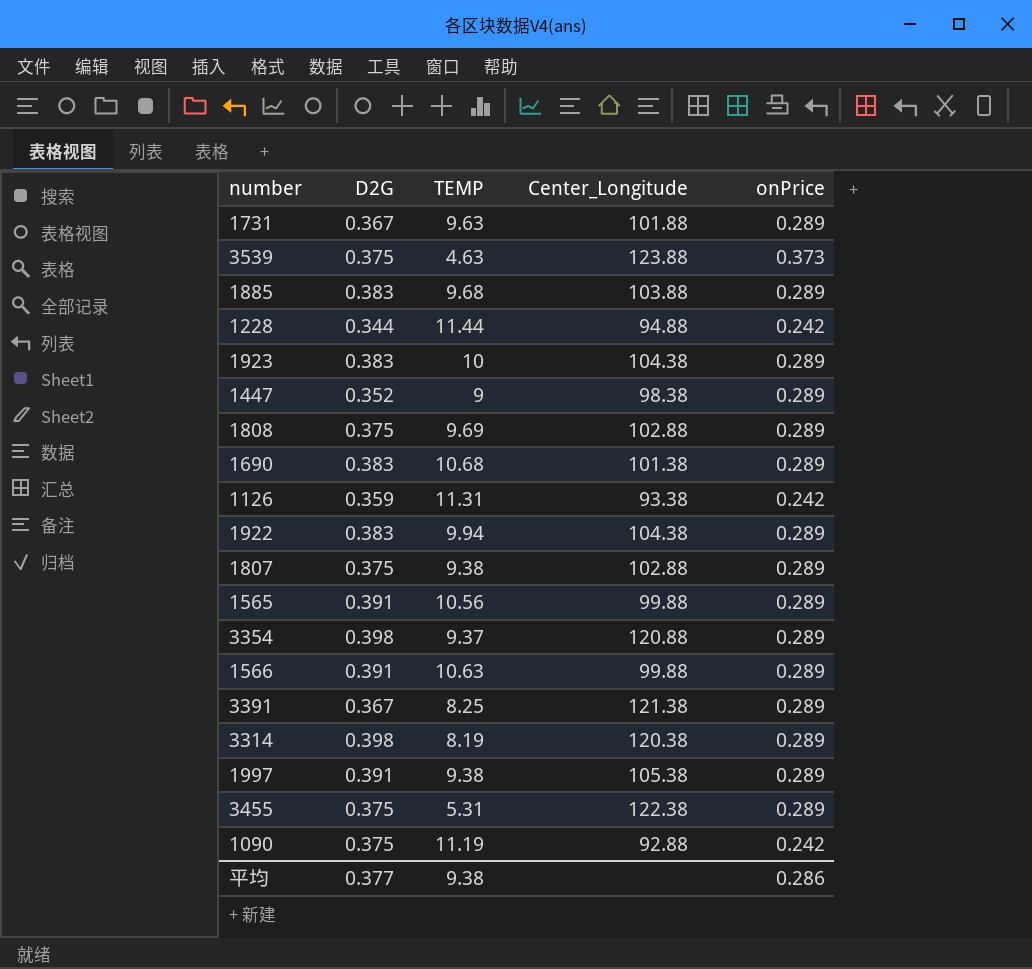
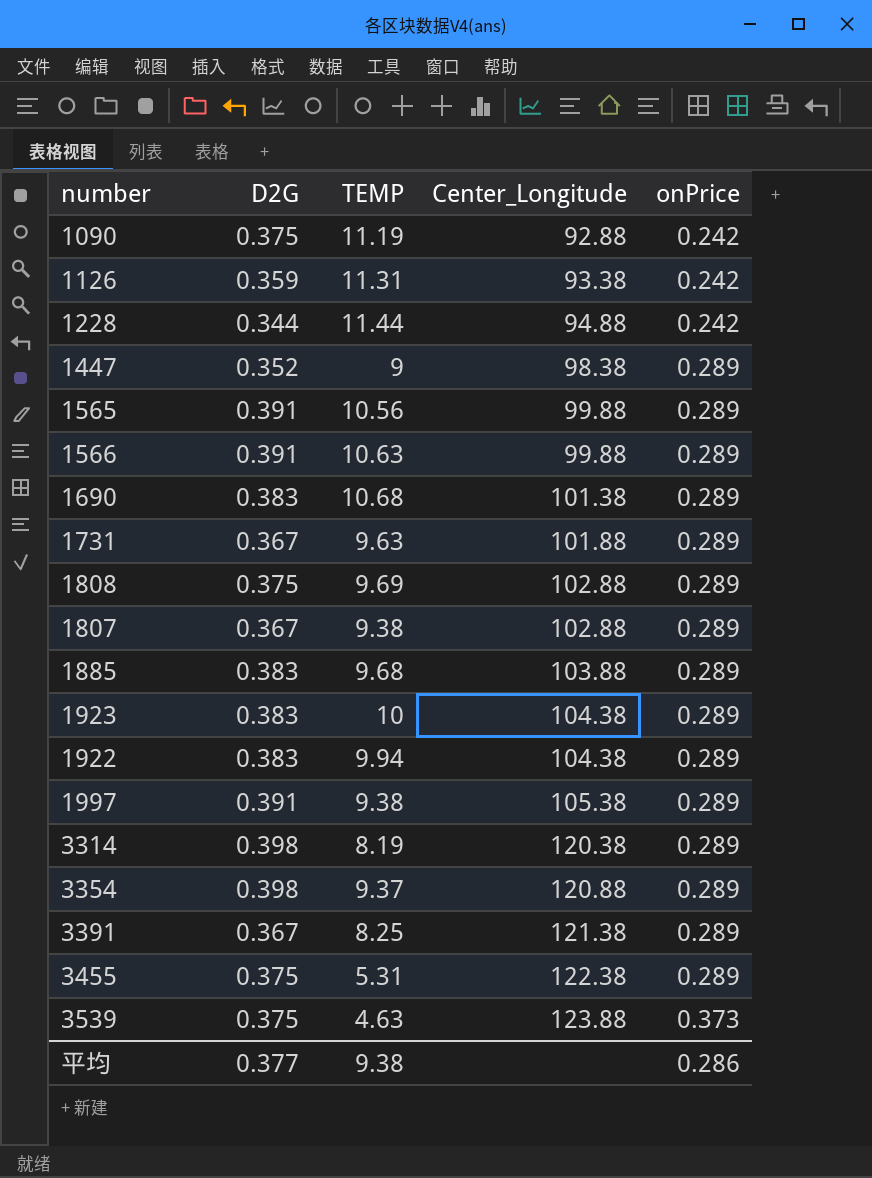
row order: none -> Center_Longitude ascending
1807 | D2G: 0.375 -> 0.367

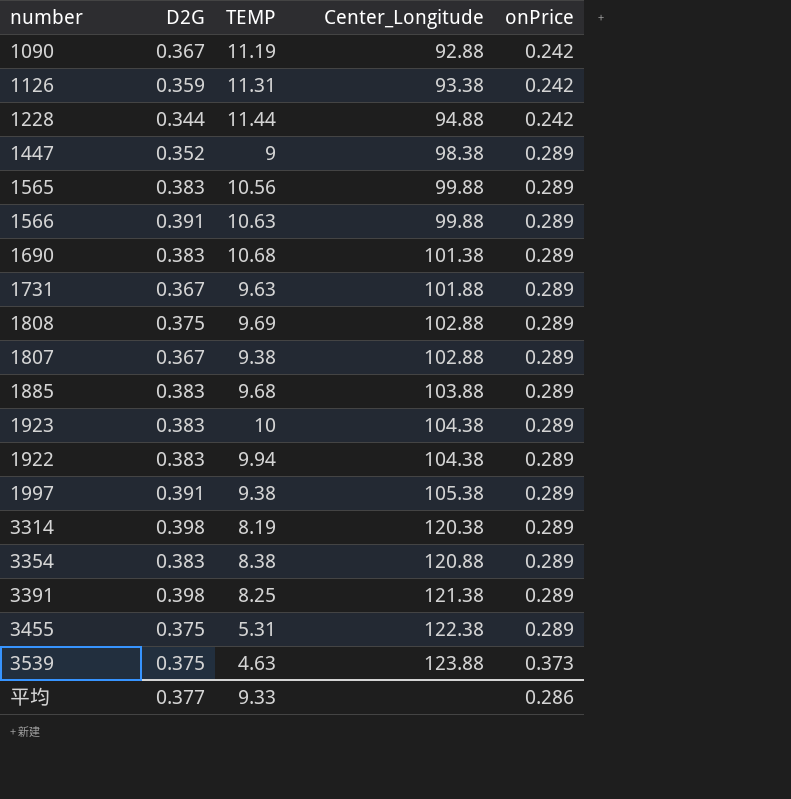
1090 | D2G: 0.375 -> 0.367
1565 | D2G: 0.391 -> 0.383
3354 | D2G: 0.398 -> 0.383
3354 | TEMP: 9.37 -> 8.38
3391 | D2G: 0.367 -> 0.398
平均 | TEMP: 9.38 -> 9.33

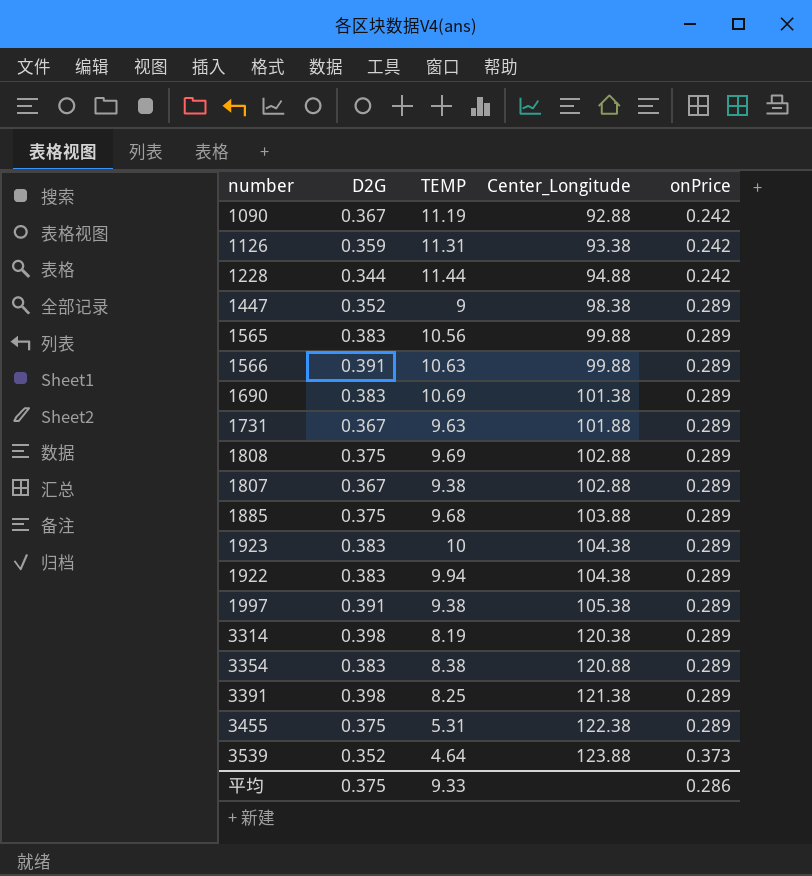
1690 | TEMP: 10.68 -> 10.69
1885 | D2G: 0.383 -> 0.375
3539 | D2G: 0.375 -> 0.352
3539 | TEMP: 4.63 -> 4.64
平均 | D2G: 0.377 -> 0.375

